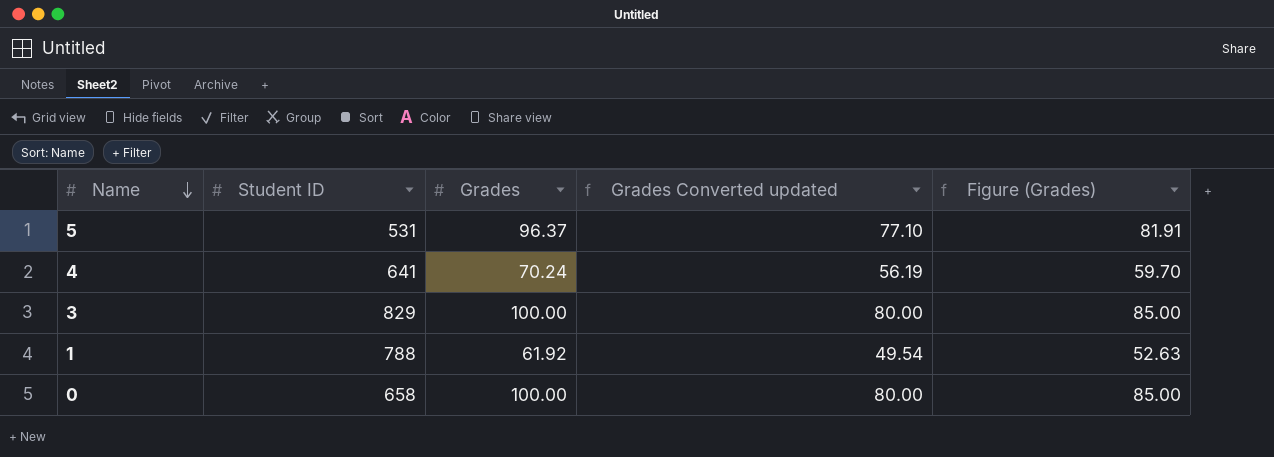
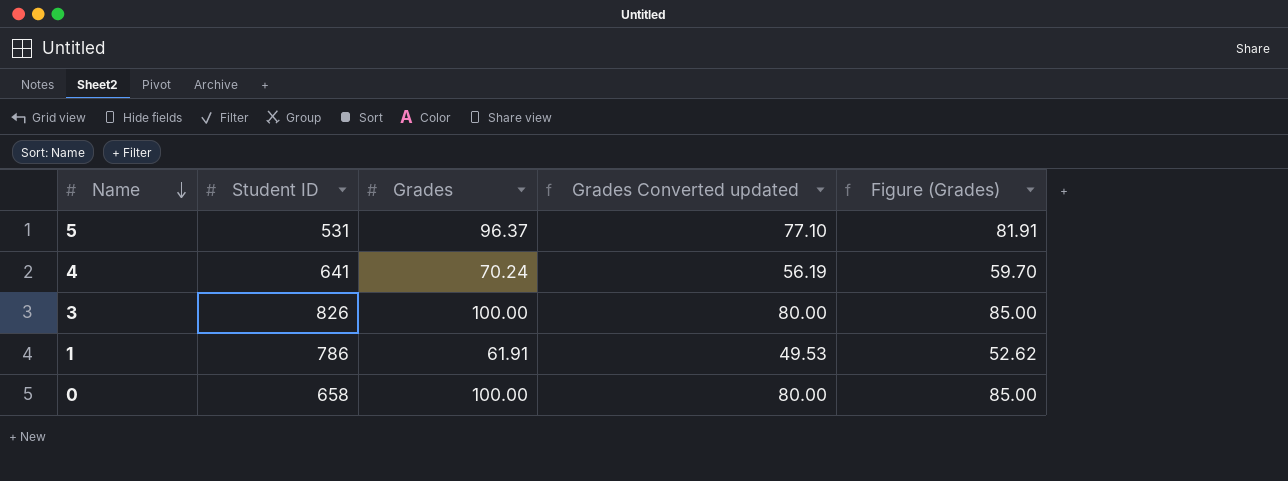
3 | Student ID: 829 -> 826
1 | Student ID: 788 -> 786
1 | Grades: 61.92 -> 61.91
1 | Grades Converted updated: 49.54 -> 49.53
1 | Figure (Grades): 52.63 -> 52.62

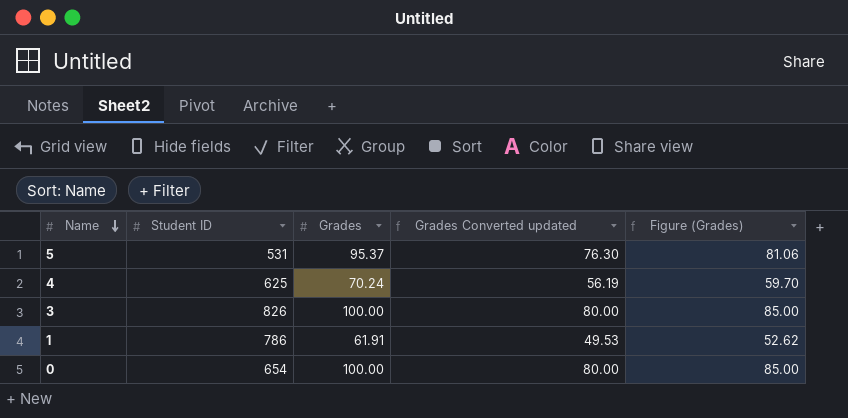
5 | Grades: 96.37 -> 95.37
5 | Grades Converted updated: 77.10 -> 76.30
5 | Figure (Grades): 81.91 -> 81.06
4 | Student ID: 641 -> 625
0 | Student ID: 658 -> 654

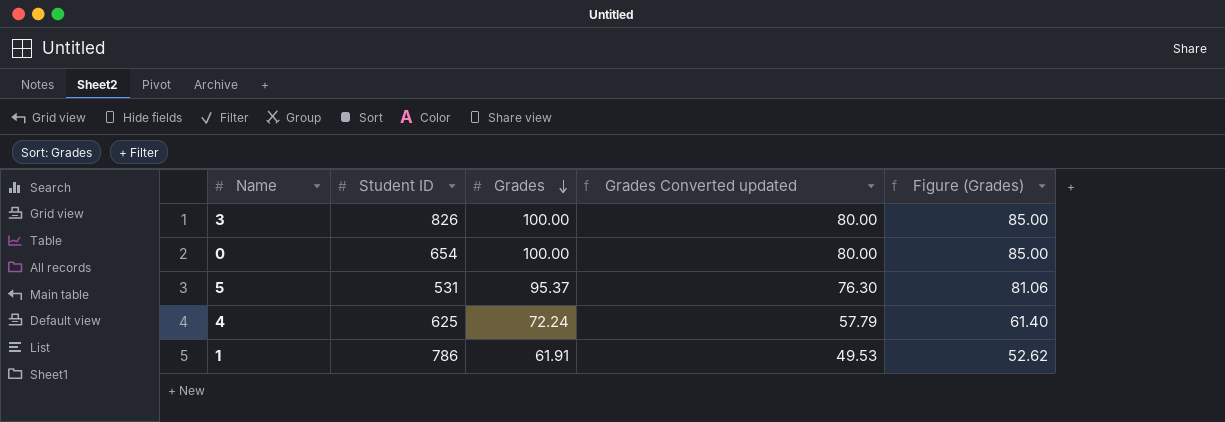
row order: Name descending -> Grades descending
4 | Grades: 70.24 -> 72.24
4 | Grades Converted updated: 56.19 -> 57.79
4 | Figure (Grades): 59.70 -> 61.40

